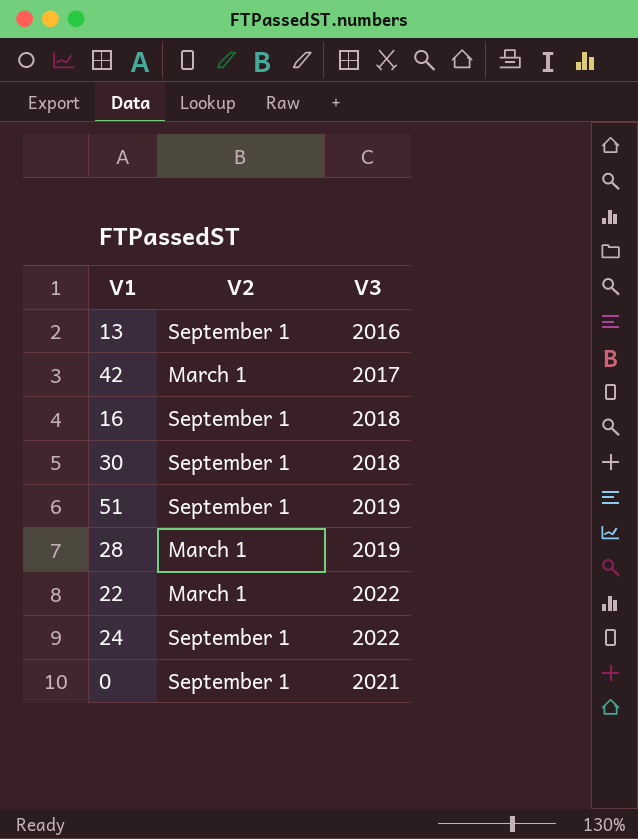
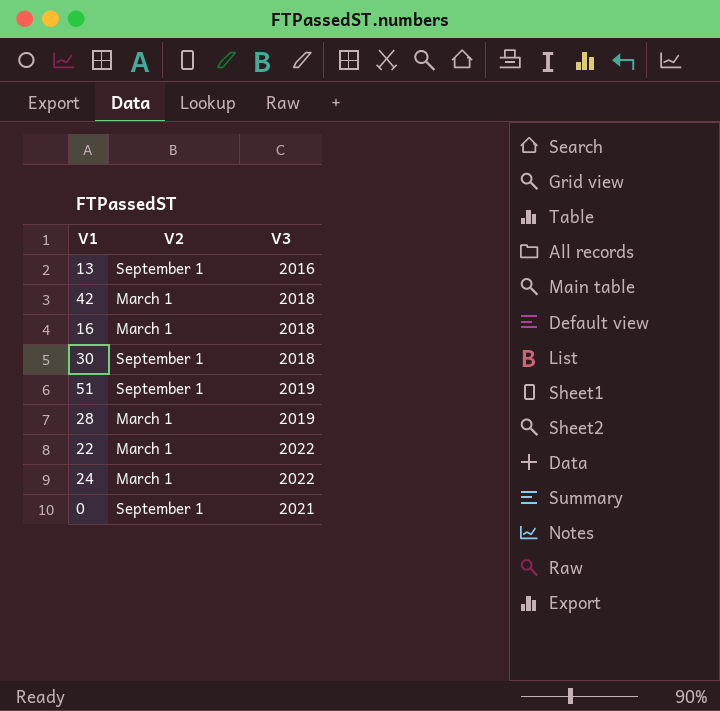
42 | V3: 2017 -> 2018
16 | V2: September 1 -> March 1
24 | V2: September 1 -> March 1

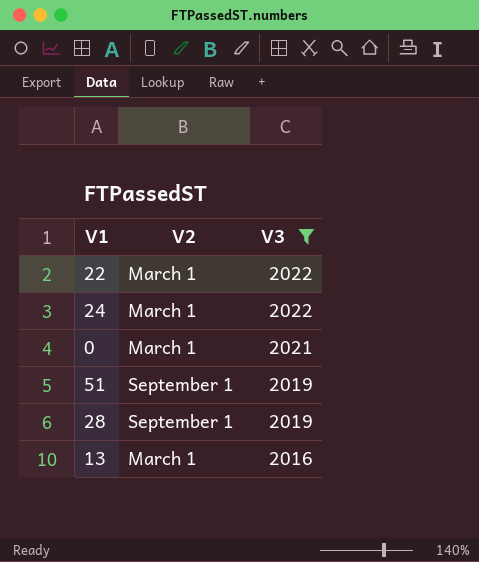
filter: none -> V3 != 2018
row order: none -> V3 descending
0 | V2: September 1 -> March 1
28 | V2: March 1 -> September 1
13 | V2: September 1 -> March 1

